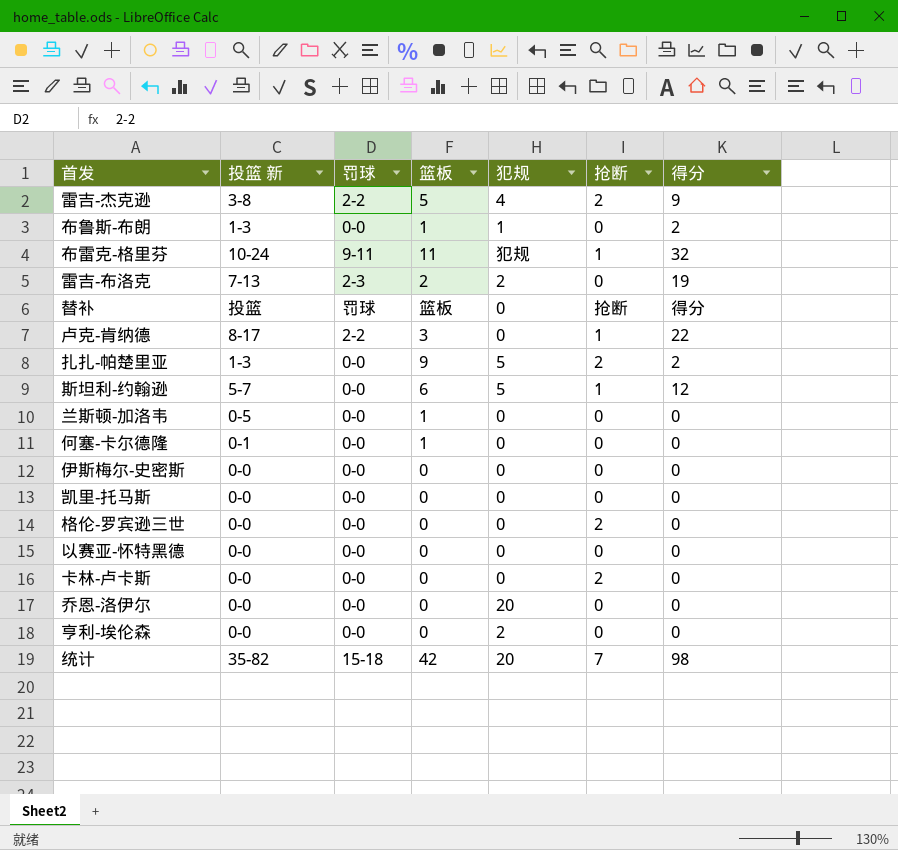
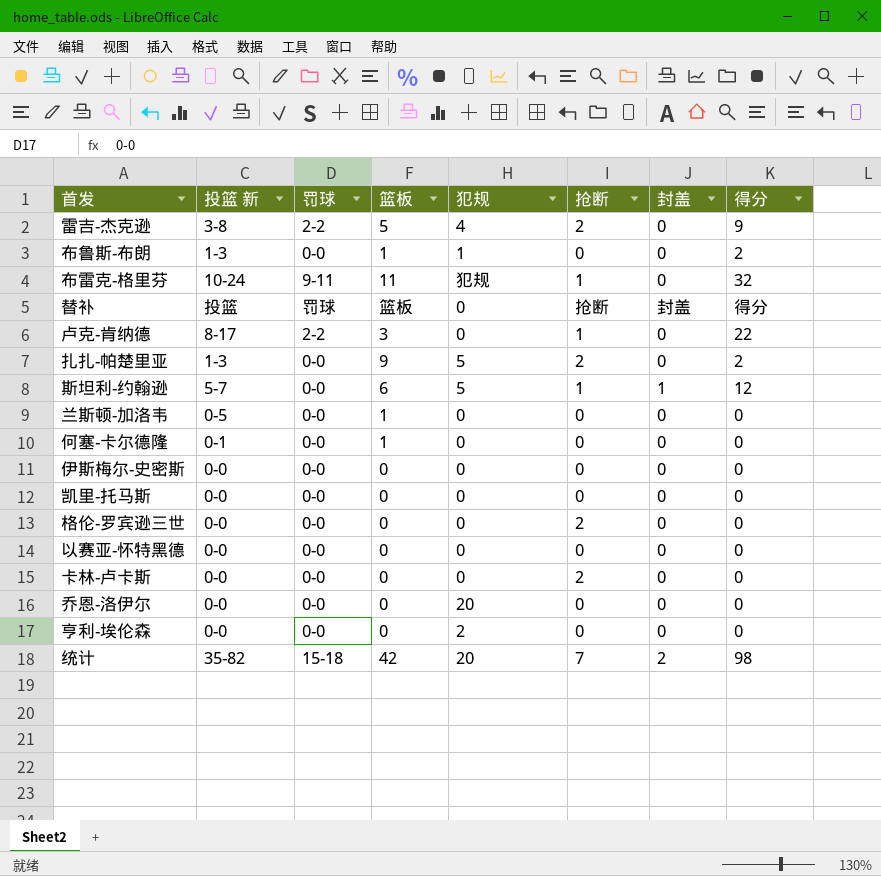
column 封盖 | position: none -> 7
row 雷吉-布洛克: 7-13 | 2-3 | 2 | 2 | 0 | 19 -> none

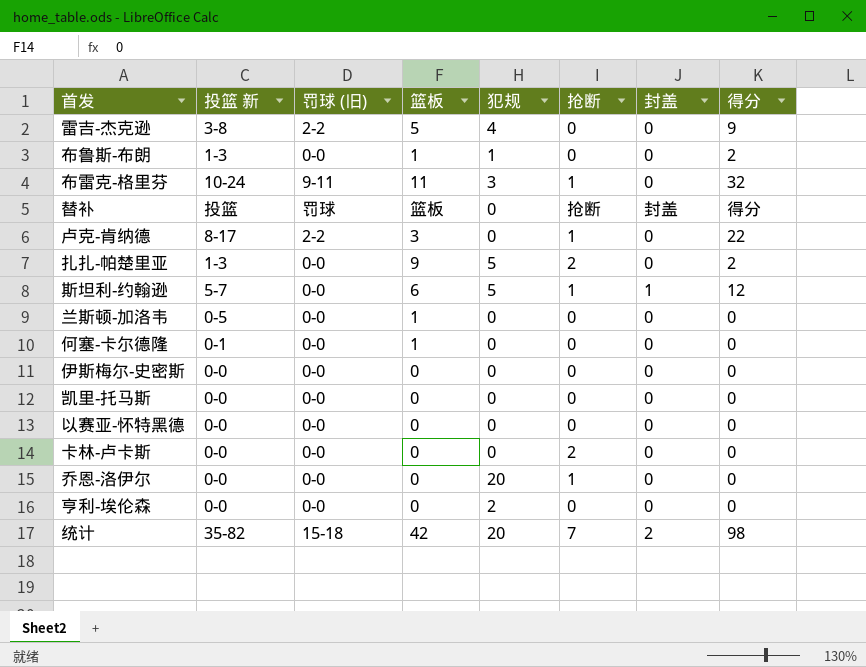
column name: 罚球 -> 罚球 (旧)
row 格伦-罗宾逊三世: 0-0 | 0-0 | 0 | 0 | 2 | 0 | 0 -> none
雷吉-杰克逊 | 抢断: 2 -> 0
布雷克-格里芬 | 犯规: 犯规 -> 3
乔恩-洛伊尔 | 抢断: 0 -> 1

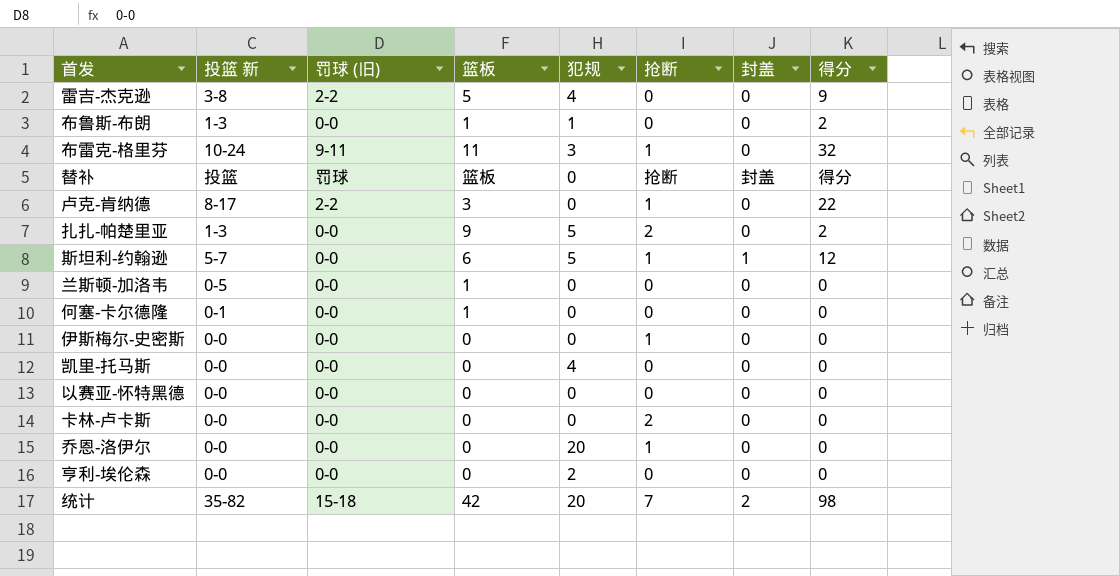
伊斯梅尔-史密斯 | 抢断: 0 -> 1
凯里-托马斯 | 犯规: 0 -> 4

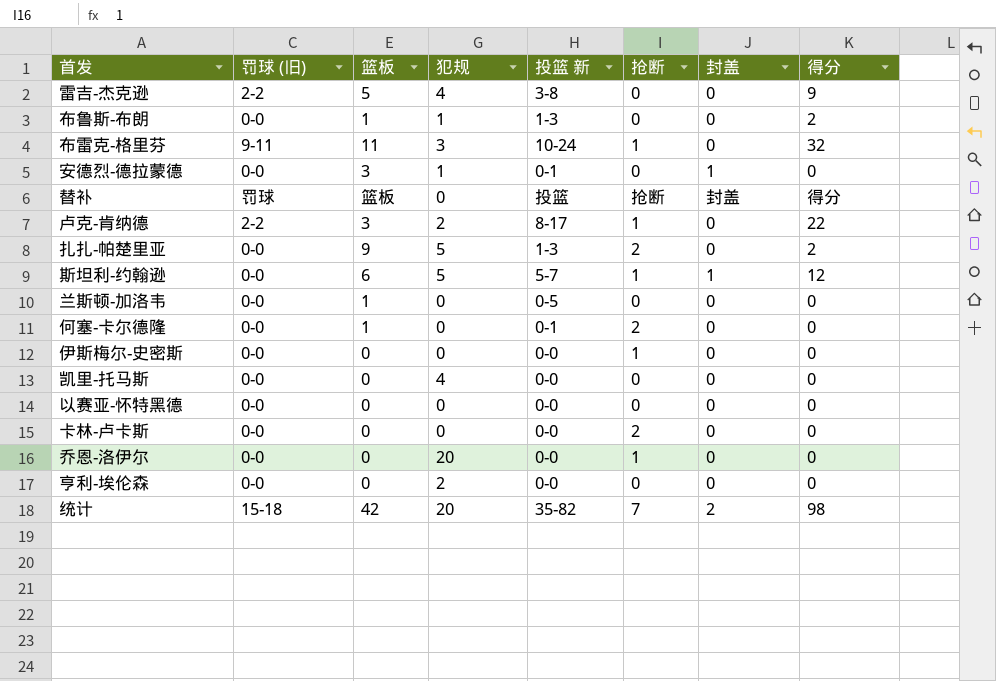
column 投篮 新 | position: 2 -> 5
row 安德烈-德拉蒙德: none -> 0-0 | 3 | 1 | 0-1 | 0 | 1 | 0
卢克-肯纳德 | 犯规: 0 -> 2
何塞-卡尔德隆 | 抢断: 0 -> 2

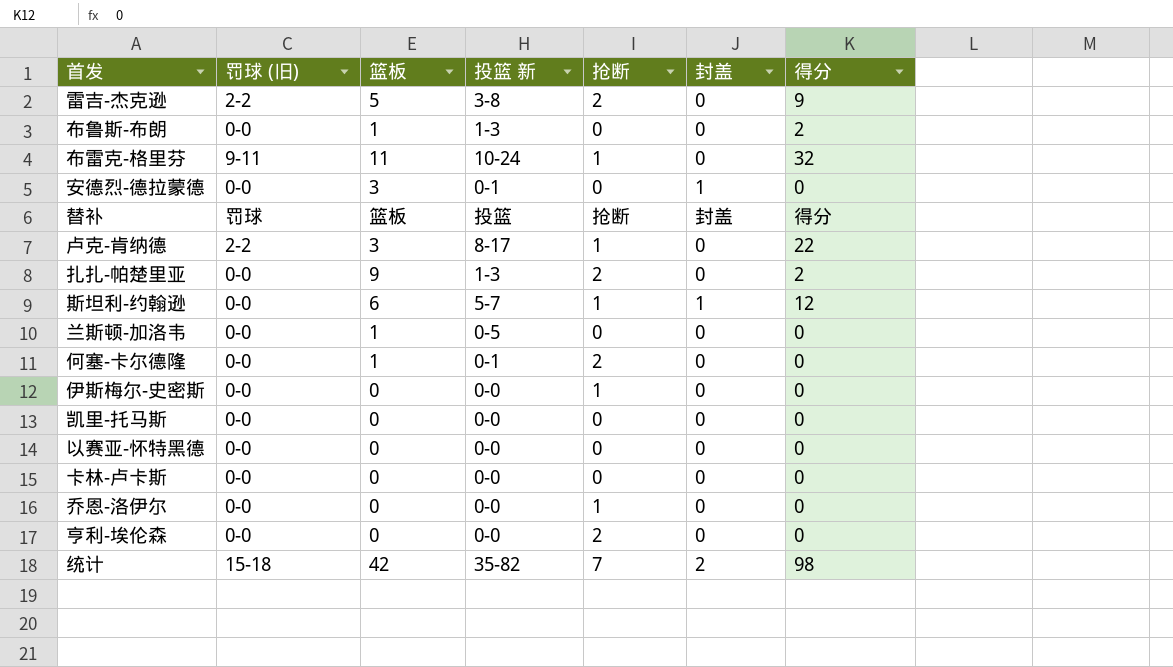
column 犯规 | position: 4 -> none
雷吉-杰克逊 | 抢断: 0 -> 2
卡林-卢卡斯 | 抢断: 2 -> 0
亨利-埃伦森 | 抢断: 0 -> 2

